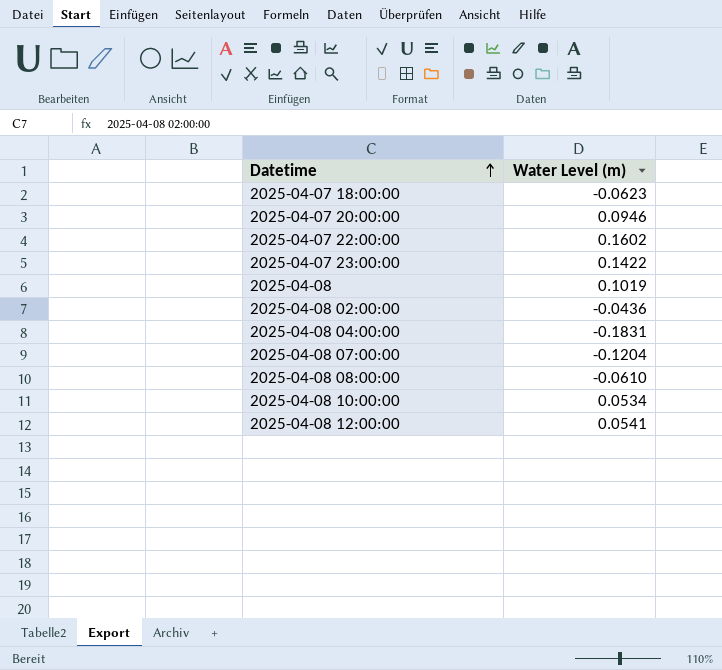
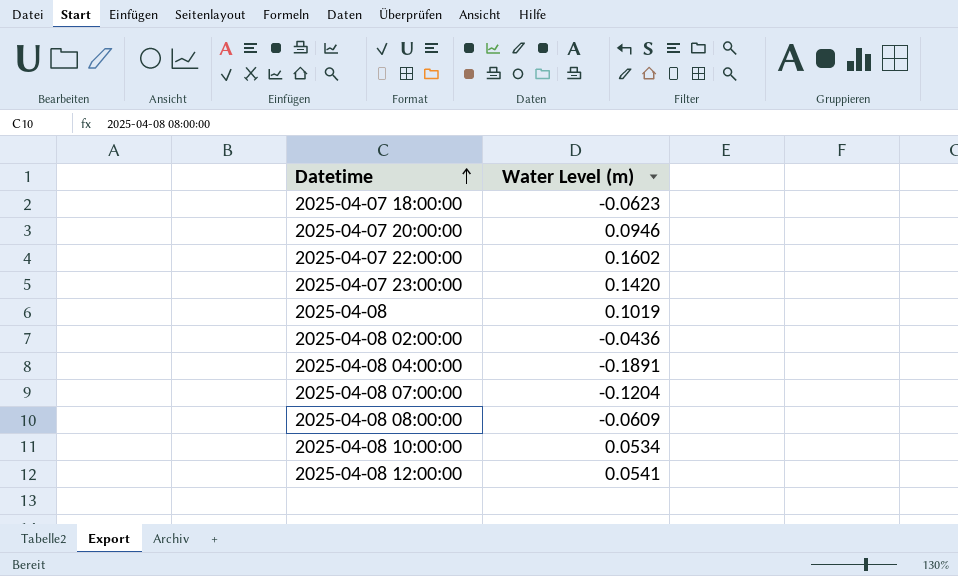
2025-04-07 23:00:00 | Water Level (m): 0.1422 -> 0.1420
2025-04-08 04:00:00 | Water Level (m): -0.1831 -> -0.1891
2025-04-08 08:00:00 | Water Level (m): -0.0610 -> -0.0609

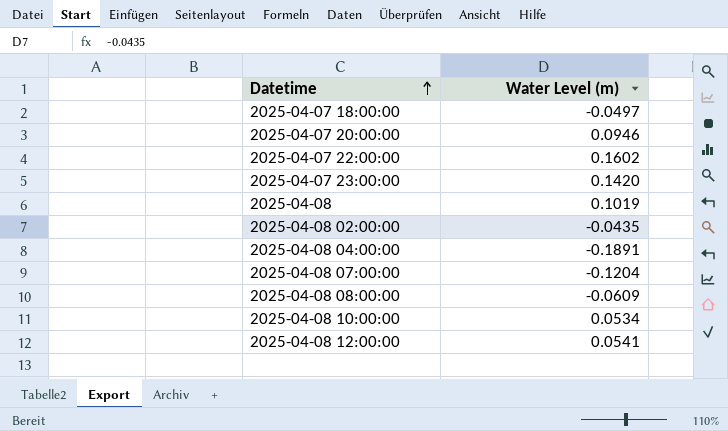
2025-04-07 18:00:00 | Water Level (m): -0.0623 -> -0.0497
2025-04-08 02:00:00 | Water Level (m): -0.0436 -> -0.0435

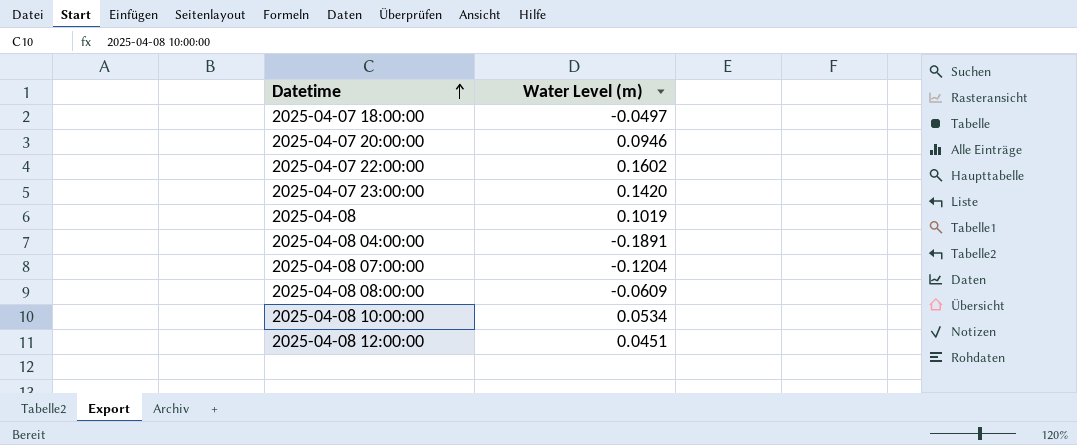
row 2025-04-08 02:00:00: -0.0435 -> none
2025-04-08 12:00:00 | Water Level (m): 0.0541 -> 0.0451

